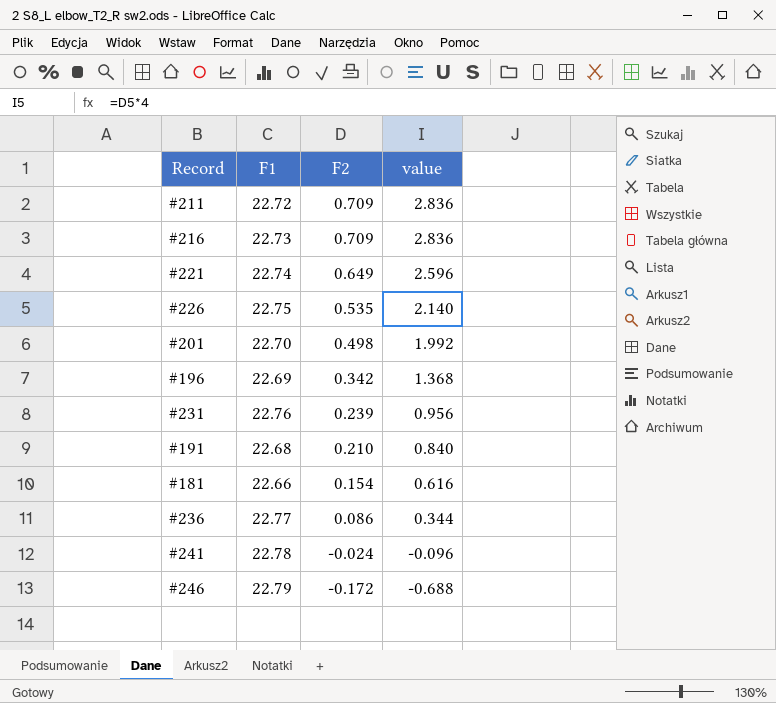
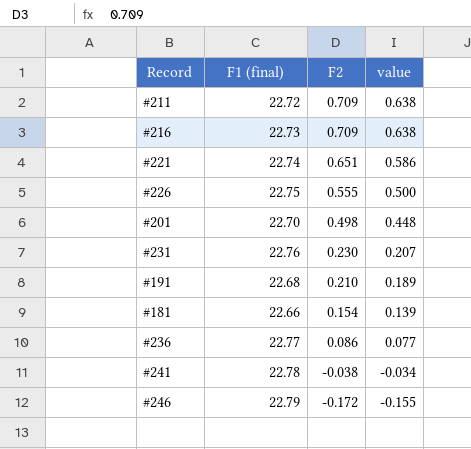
column name: F1 -> F1 (final)
column value | formula: [F2] * 4 -> [F2] * 0.9
row #196: 22.69 | 0.342 | 1.368 -> none
#221 | F2: 0.649 -> 0.651
#226 | F2: 0.535 -> 0.555
#231 | F2: 0.239 -> 0.230
#241 | F2: -0.024 -> -0.038

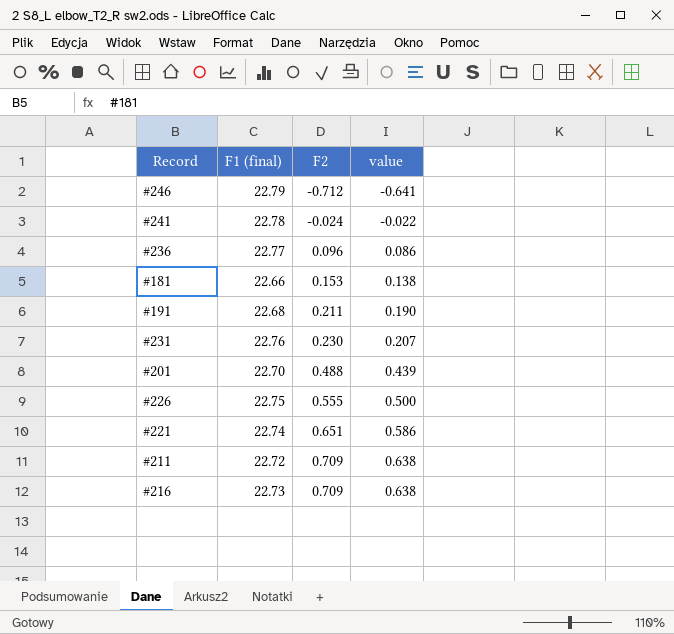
row order: F2 descending -> F2 ascending
#246 | F2: -0.172 -> -0.712
#246 | value: -0.155 -> -0.641
#241 | F2: -0.038 -> -0.024
#241 | value: -0.034 -> -0.022
#236 | F2: 0.086 -> 0.096
#236 | value: 0.077 -> 0.086
#181 | F2: 0.154 -> 0.153
#181 | value: 0.139 -> 0.138
#191 | F2: 0.210 -> 0.211
#191 | value: 0.189 -> 0.190
#201 | F2: 0.498 -> 0.488
#201 | value: 0.448 -> 0.439

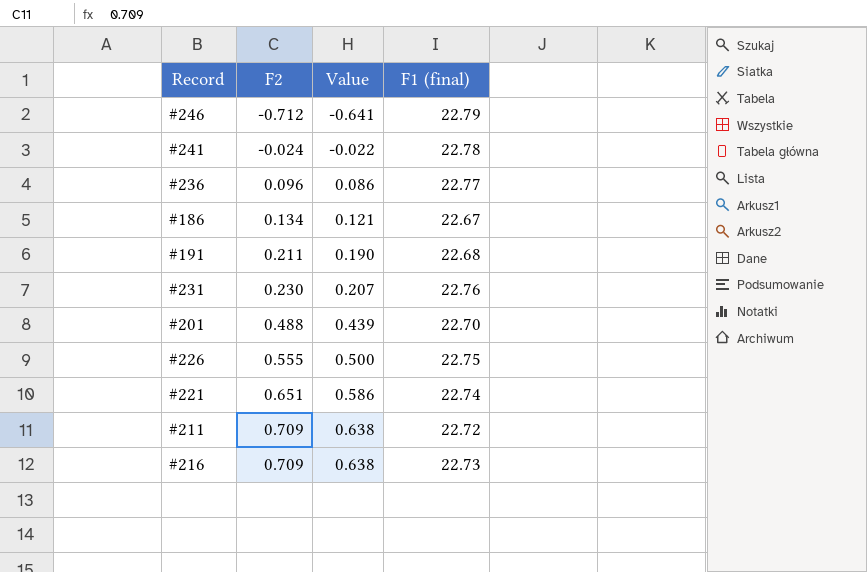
column name: value -> Value
column F1 (final) | position: 2 -> 4
row #181: 22.66 | 0.153 | 0.138 -> none
row #186: none -> 0.134 | 0.121 | 22.67

